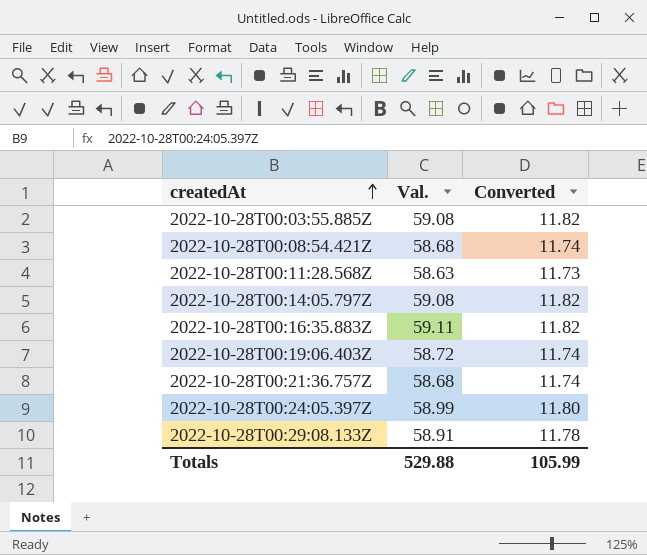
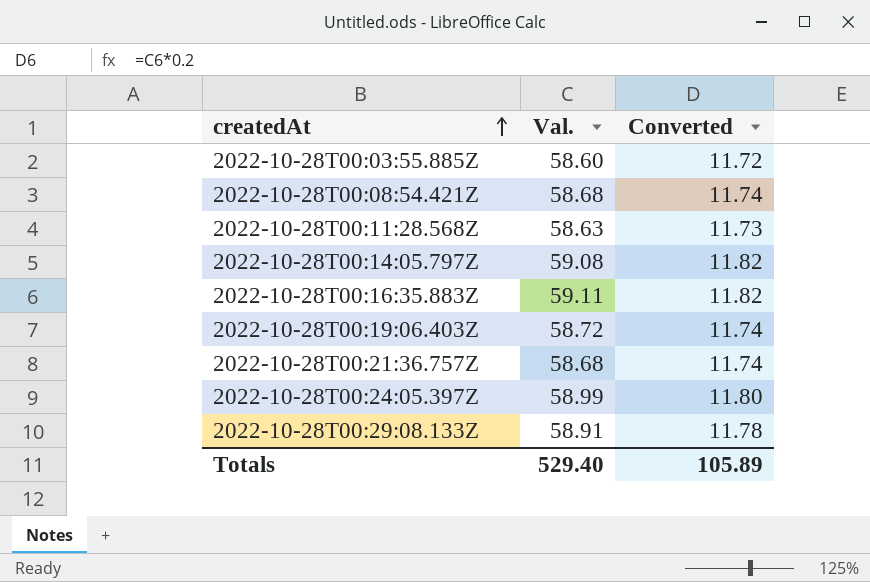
2022-10-28T00:03:55.885Z | Val.: 59.08 -> 58.60
2022-10-28T00:03:55.885Z | Converted: 11.82 -> 11.72
Totals | Val.: 529.88 -> 529.40
Totals | Converted: 105.99 -> 105.89

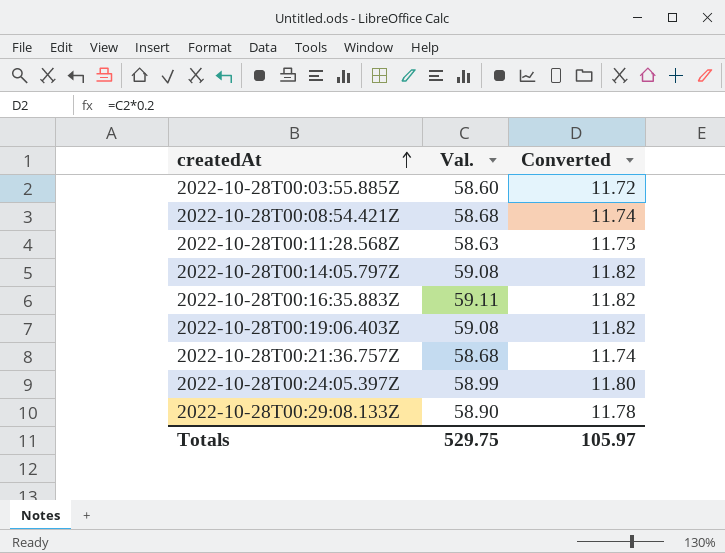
2022-10-28T00:19:06.403Z | Val.: 58.72 -> 59.08
2022-10-28T00:19:06.403Z | Converted: 11.74 -> 11.82
2022-10-28T00:29:08.133Z | Val.: 58.91 -> 58.90
Totals | Val.: 529.40 -> 529.75
Totals | Converted: 105.89 -> 105.97

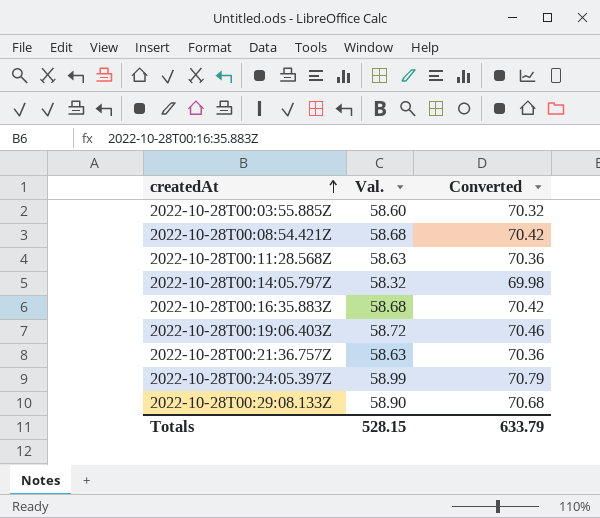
column Converted | formula: [Val.] * 0.2 -> [Val.] * 1.2
2022-10-28T00:14:05.797Z | Val.: 59.08 -> 58.32
2022-10-28T00:16:35.883Z | Val.: 59.11 -> 58.68
2022-10-28T00:19:06.403Z | Val.: 59.08 -> 58.72
2022-10-28T00:21:36.757Z | Val.: 58.68 -> 58.63
Totals | Val.: 529.75 -> 528.15
Totals | Converted: 105.97 -> 633.79

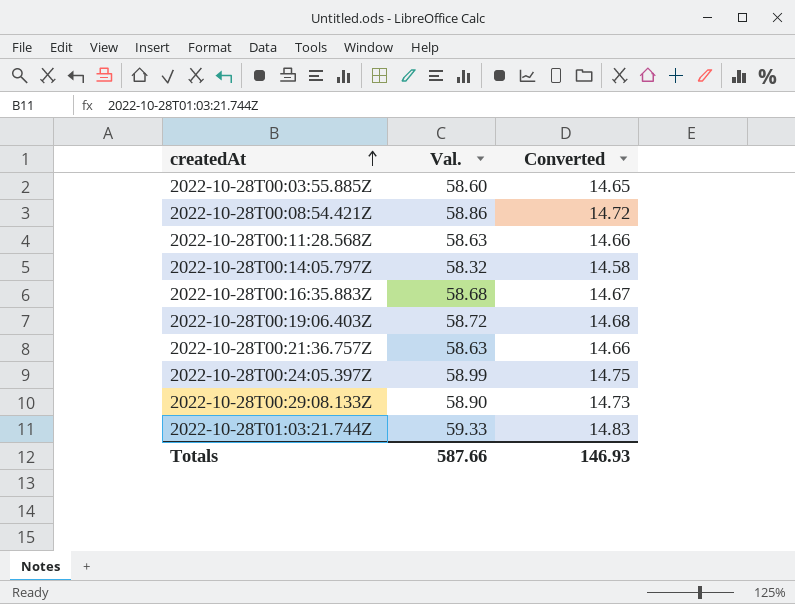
column Converted | formula: [Val.] * 1.2 -> [Val.] * 0.25
2022-10-28T00:08:54.421Z | Val.: 58.68 -> 58.86
row 2022-10-28T01:03:21.744Z: none -> 59.33 | 14.83
Totals | Val.: 528.15 -> 587.66
Totals | Converted: 633.79 -> 146.93

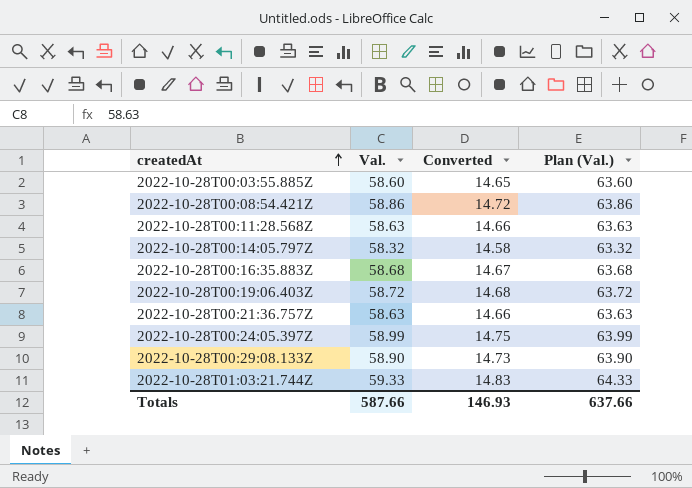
column Plan (Val.) | formula: none -> [Val.] + 5

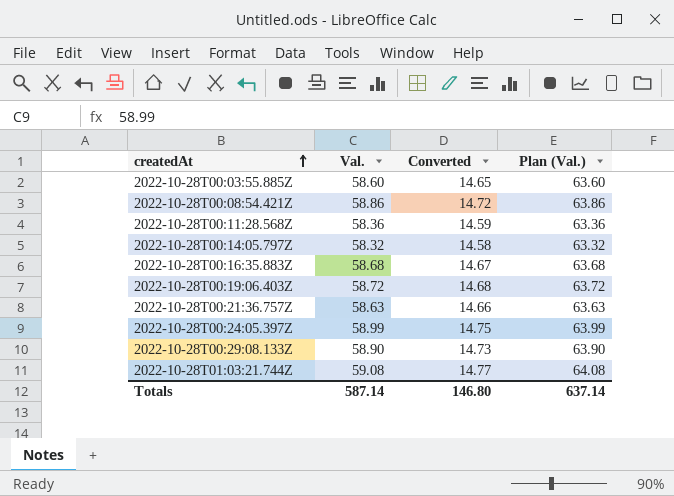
2022-10-28T00:11:28.568Z | Val.: 58.63 -> 58.36
2022-10-28T00:11:28.568Z | Converted: 14.66 -> 14.59
2022-10-28T00:11:28.568Z | Plan (Val.): 63.63 -> 63.36
2022-10-28T01:03:21.744Z | Val.: 59.33 -> 59.08
2022-10-28T01:03:21.744Z | Converted: 14.83 -> 14.77
2022-10-28T01:03:21.744Z | Plan (Val.): 64.33 -> 64.08
Totals | Val.: 587.66 -> 587.14
Totals | Converted: 146.93 -> 146.80
Totals | Plan (Val.): 637.66 -> 637.14

